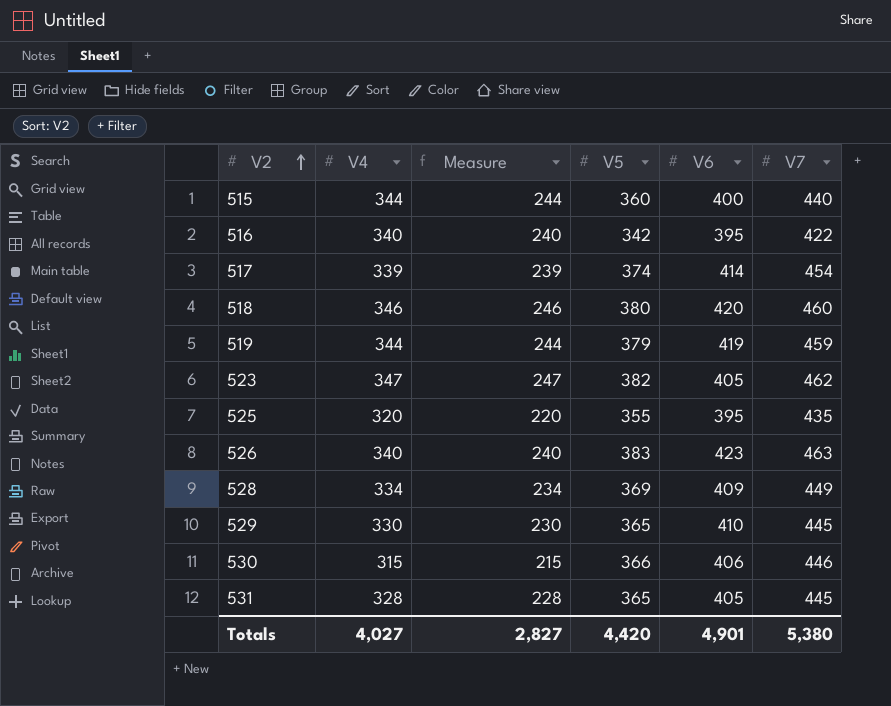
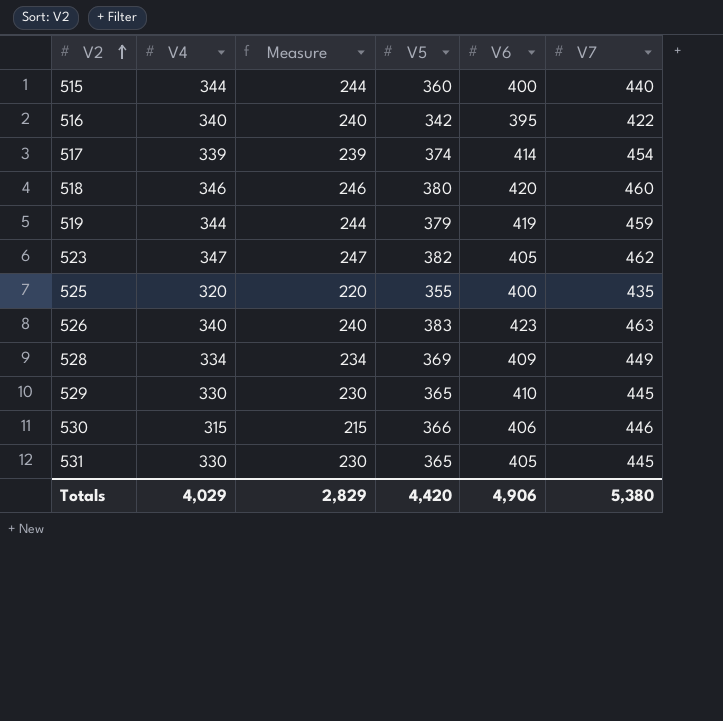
525 | V6: 395 -> 400
531 | V4: 328 -> 330
531 | Measure: 228 -> 230
Totals | V4: 4,027 -> 4,029
Totals | Measure: 2,827 -> 2,829
Totals | V6: 4,901 -> 4,906

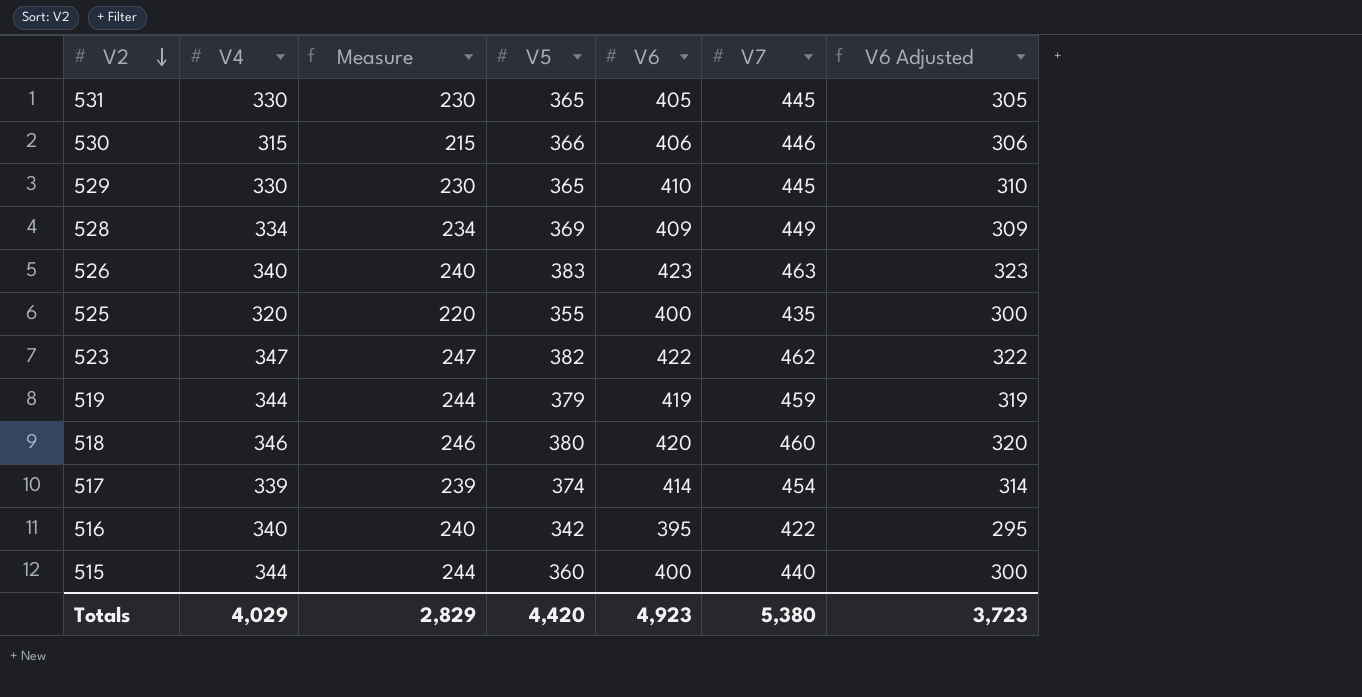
row order: V2 ascending -> V2 descending
column V6 Adjusted | formula: none -> [V6] - 100
523 | V6: 405 -> 422
Totals | V6: 4,906 -> 4,923

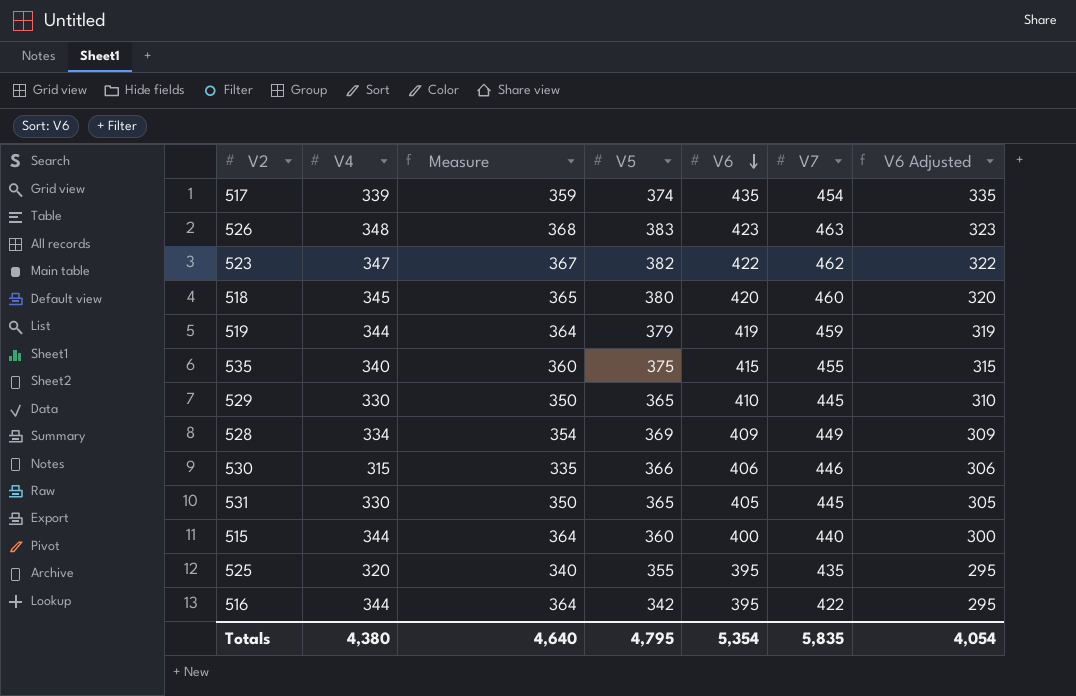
row order: V2 descending -> V6 descending
column Measure | formula: [V4] - 100 -> [V4] + 20
517 | V6: 414 -> 435
517 | V6 Adjusted: 314 -> 335
526 | V4: 340 -> 348
518 | V4: 346 -> 345
row 535: none -> 340 | 360 | 375 | 415 | 455 | 315
525 | V6: 400 -> 395
525 | V6 Adjusted: 300 -> 295
516 | V4: 340 -> 344
Totals | V4: 4,029 -> 4,380
Totals | Measure: 2,829 -> 4,640
Totals | V5: 4,420 -> 4,795
Totals | V6: 4,923 -> 5,354
Totals | V7: 5,380 -> 5,835
Totals | V6 Adjusted: 3,723 -> 4,054

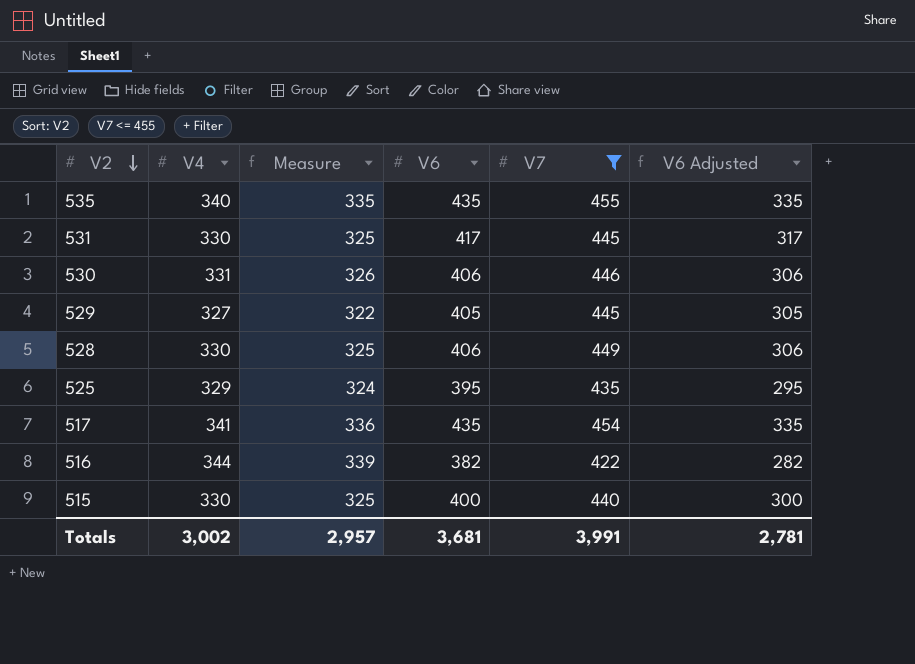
filter: none -> V7 <= 455
row order: V6 descending -> V2 descending
column V5 | position: 4 -> none
column Measure | formula: [V4] + 20 -> [V4] - 5
535 | V6: 415 -> 435
535 | V6 Adjusted: 315 -> 335
531 | V6: 405 -> 417
531 | V6 Adjusted: 305 -> 317
530 | V4: 315 -> 331
529 | V4: 330 -> 327
529 | V6: 410 -> 405
529 | V6 Adjusted: 310 -> 305
528 | V4: 334 -> 330
528 | V6: 409 -> 406
528 | V6 Adjusted: 309 -> 306
525 | V4: 320 -> 329
517 | V4: 339 -> 341
516 | V6: 395 -> 382
516 | V6 Adjusted: 295 -> 282
515 | V4: 344 -> 330
Totals | V4: 4,380 -> 3,002
Totals | Measure: 4,640 -> 2,957
Totals | V6: 5,354 -> 3,681
Totals | V7: 5,835 -> 3,991
Totals | V6 Adjusted: 4,054 -> 2,781

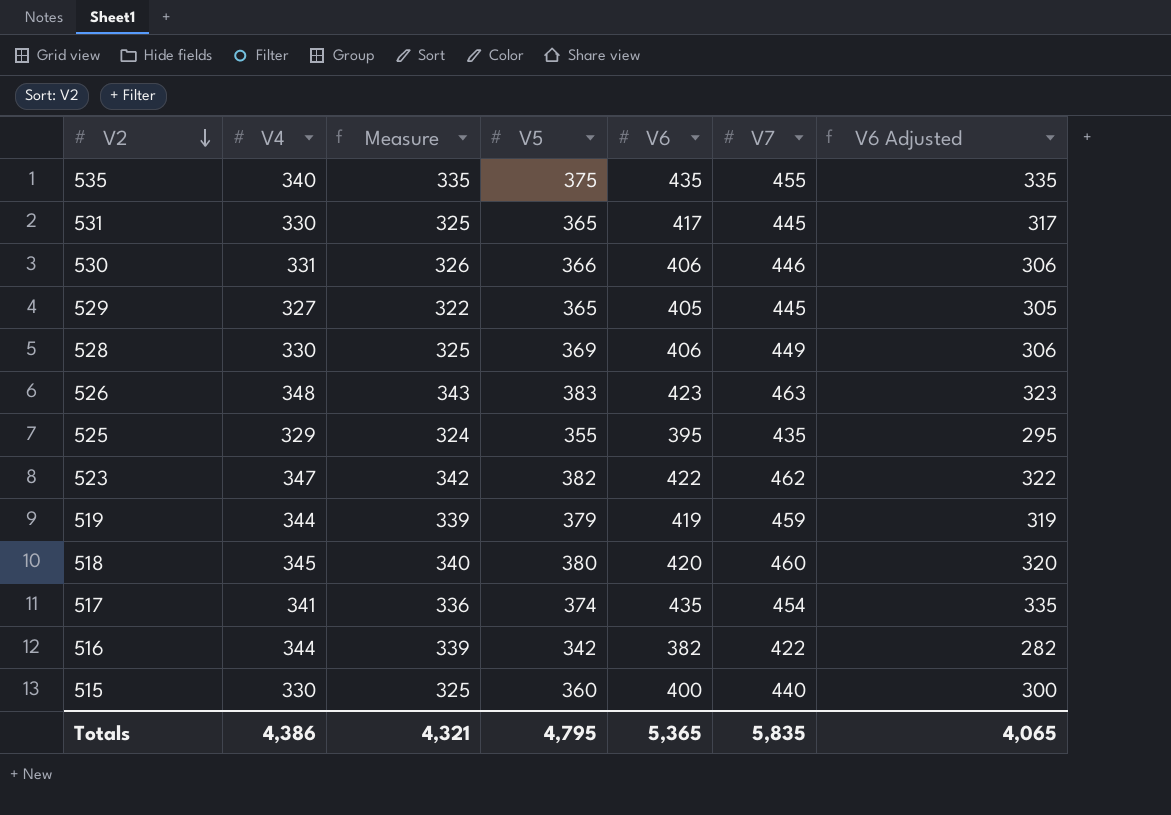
filter: V7 <= 455 -> none
column V5 | position: none -> 4
Totals | V4: 3,002 -> 4,386
Totals | Measure: 2,957 -> 4,321
Totals | V6: 3,681 -> 5,365
Totals | V7: 3,991 -> 5,835
Totals | V6 Adjusted: 2,781 -> 4,065

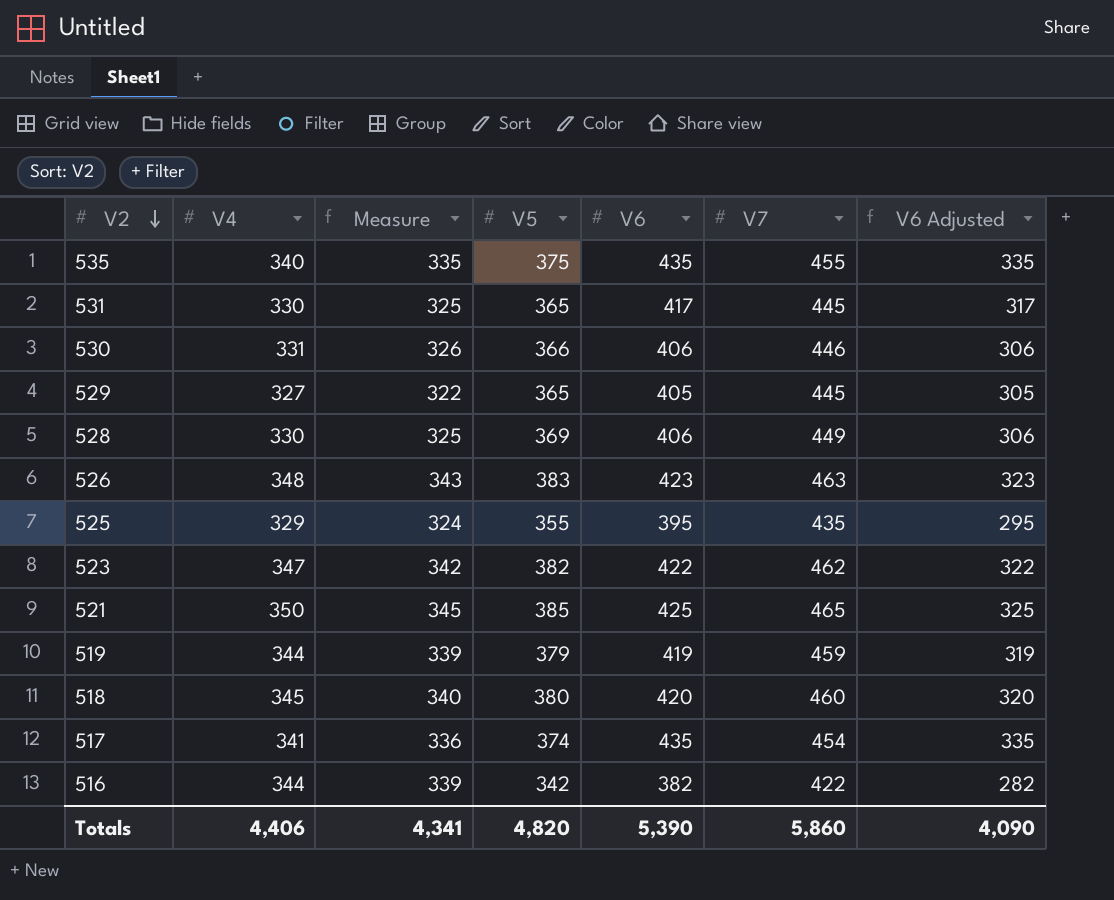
row 515: 330 | 325 | 360 | 400 | 440 | 300 -> none
row 521: none -> 350 | 345 | 385 | 425 | 465 | 325
Totals | V4: 4,386 -> 4,406
Totals | Measure: 4,321 -> 4,341
Totals | V5: 4,795 -> 4,820
Totals | V6: 5,365 -> 5,390
Totals | V7: 5,835 -> 5,860
Totals | V6 Adjusted: 4,065 -> 4,090

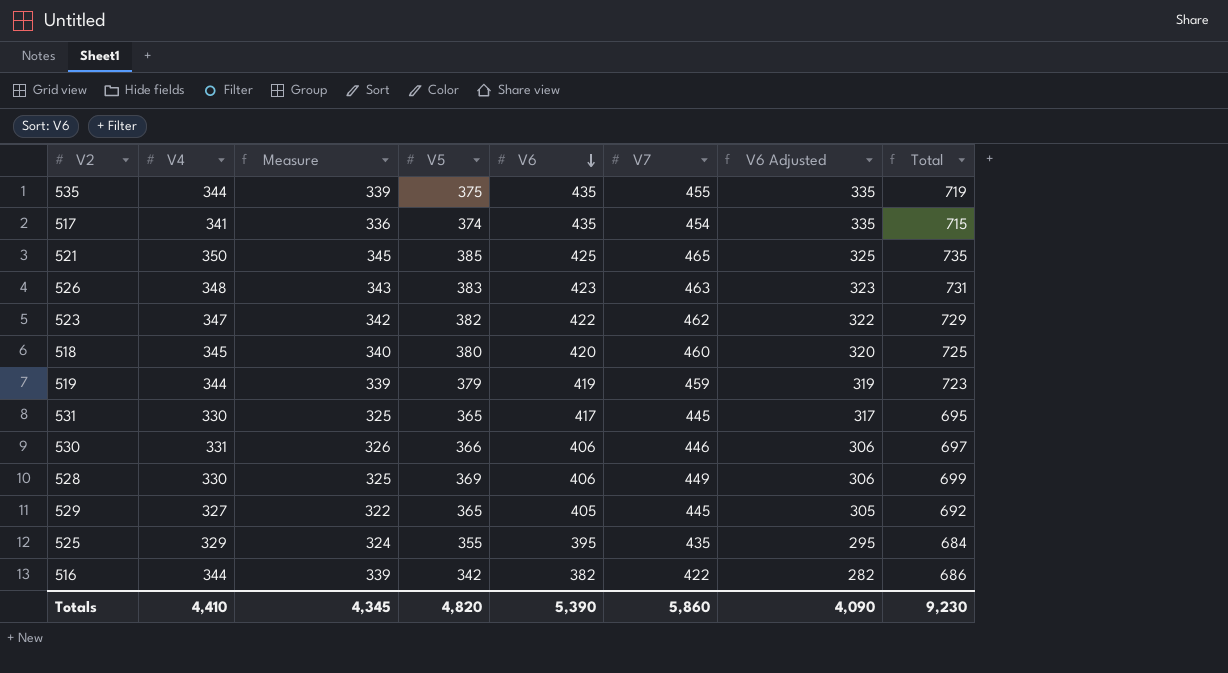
row order: V2 descending -> V6 descending
column Total | formula: none -> [V4] + [V5]
535 | V4: 340 -> 344
535 | Measure: 335 -> 339
Totals | V4: 4,406 -> 4,410
Totals | Measure: 4,341 -> 4,345

